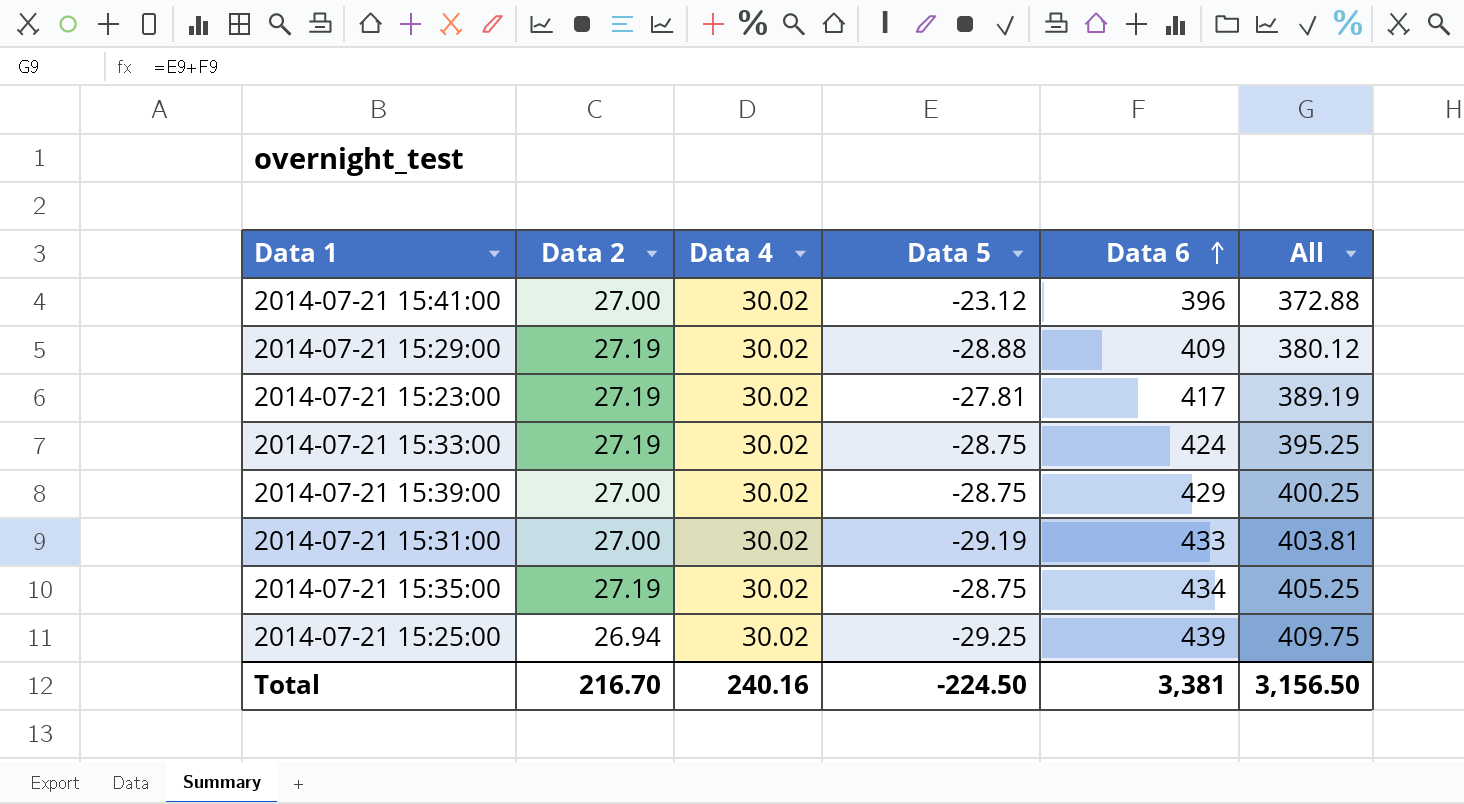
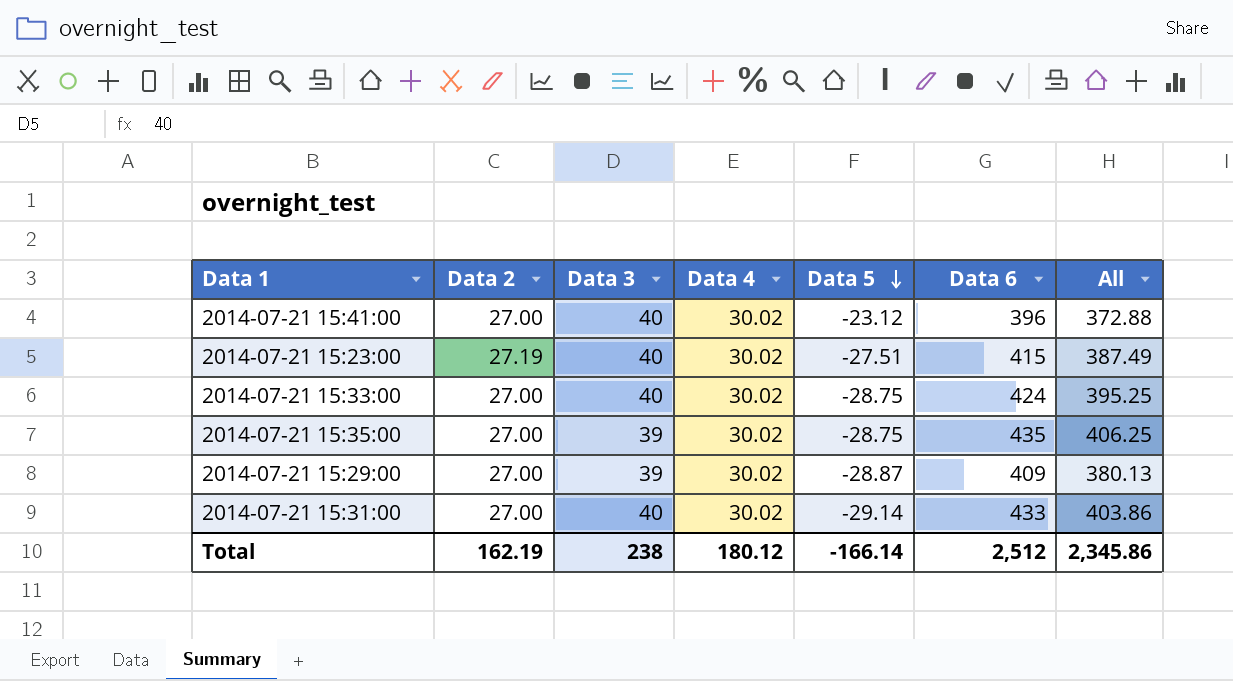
row order: Data 6 ascending -> Data 5 descending
column Data 3 | position: none -> 3
row 2014-07-21 15:39:00: 27.00 | 30.02 | -28.75 | 429 | 400.25 -> none
row 2014-07-21 15:25:00: 26.94 | 30.02 | -29.25 | 439 | 409.75 -> none
2014-07-21 15:23:00 | Data 5: -27.81 -> -27.51
2014-07-21 15:23:00 | Data 6: 417 -> 415
2014-07-21 15:23:00 | All: 389.19 -> 387.49
2014-07-21 15:33:00 | Data 2: 27.19 -> 27.00
2014-07-21 15:35:00 | Data 2: 27.19 -> 27.00
2014-07-21 15:35:00 | Data 6: 434 -> 435
2014-07-21 15:35:00 | All: 405.25 -> 406.25
2014-07-21 15:29:00 | Data 2: 27.19 -> 27.00
2014-07-21 15:29:00 | Data 5: -28.88 -> -28.87
2014-07-21 15:29:00 | All: 380.12 -> 380.13
2014-07-21 15:31:00 | Data 5: -29.19 -> -29.14
2014-07-21 15:31:00 | All: 403.81 -> 403.86
Total | Data 2: 216.70 -> 162.19
Total | Data 4: 240.16 -> 180.12
Total | Data 5: -224.50 -> -166.14
Total | Data 6: 3,381 -> 2,512
Total | All: 3,156.50 -> 2,345.86

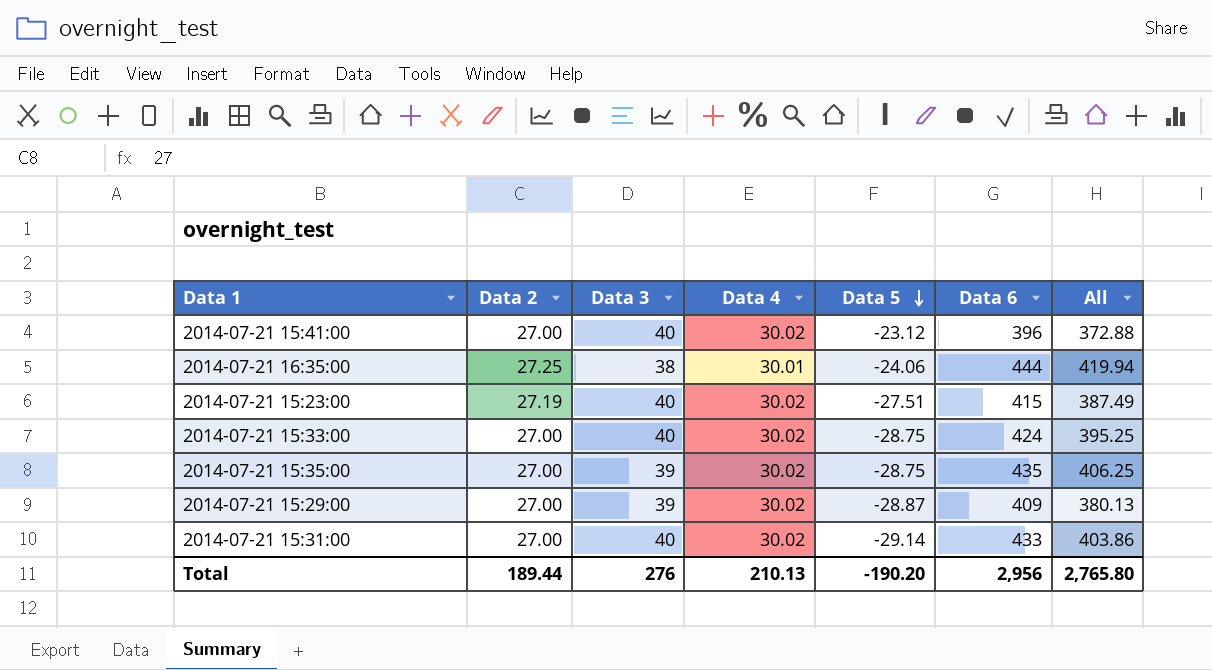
row 2014-07-21 16:35:00: none -> 27.25 | 38 | 30.01 | -24.06 | 444 | 419.94
Total | Data 2: 162.19 -> 189.44
Total | Data 3: 238 -> 276
Total | Data 4: 180.12 -> 210.13
Total | Data 5: -166.14 -> -190.20
Total | Data 6: 2,512 -> 2,956
Total | All: 2,345.86 -> 2,765.80

